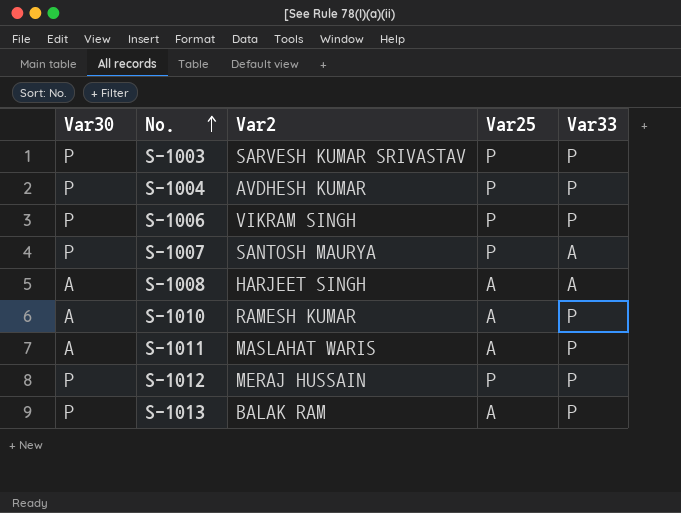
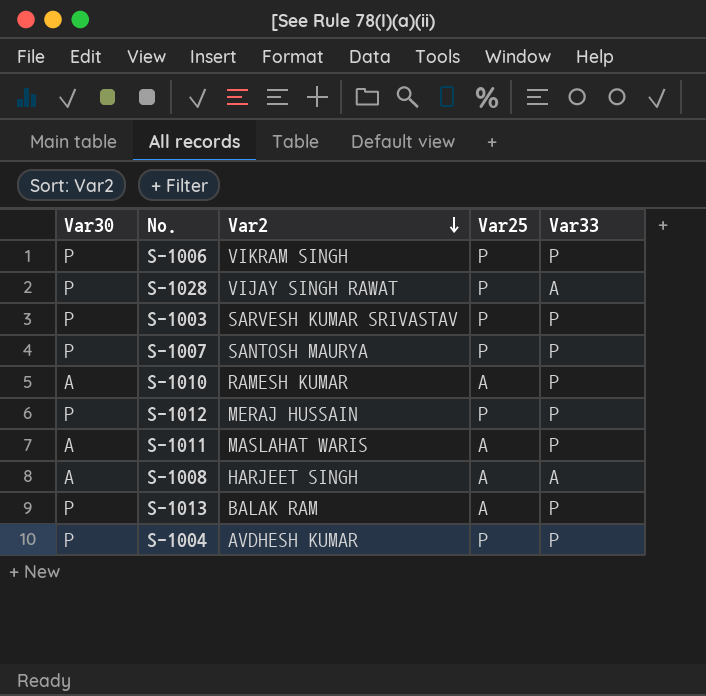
row order: No. ascending -> Var2 descending
row S-1028: none -> P | VIJAY SINGH RAWAT | P | A
S-1007 | Var33: A -> P

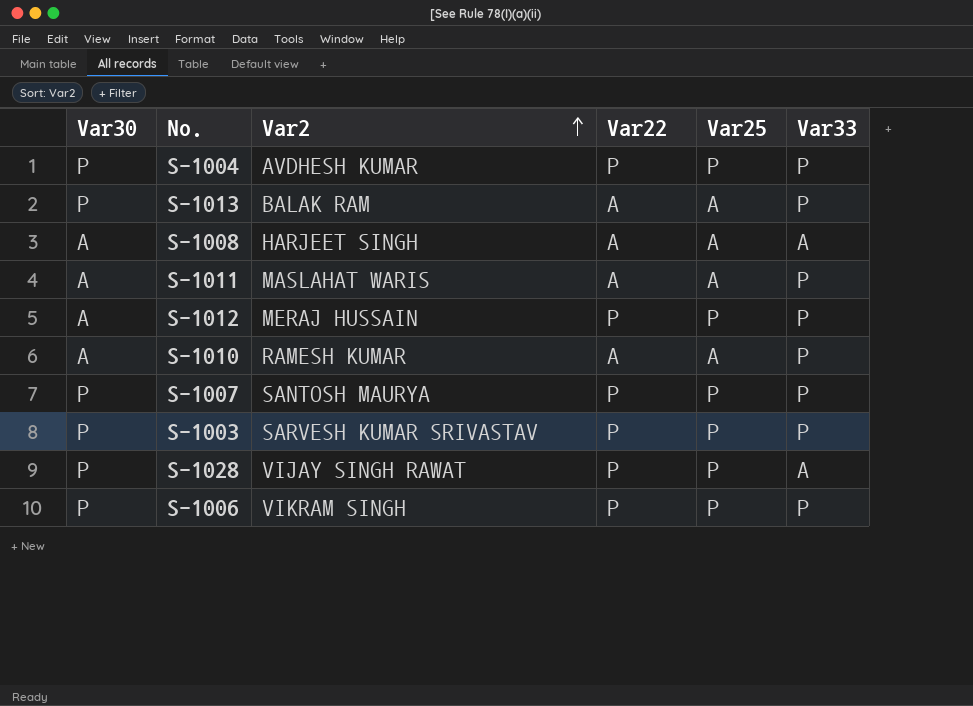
row order: Var2 descending -> Var2 ascending
column Var22 | position: none -> 4
S-1012 | Var30: P -> A

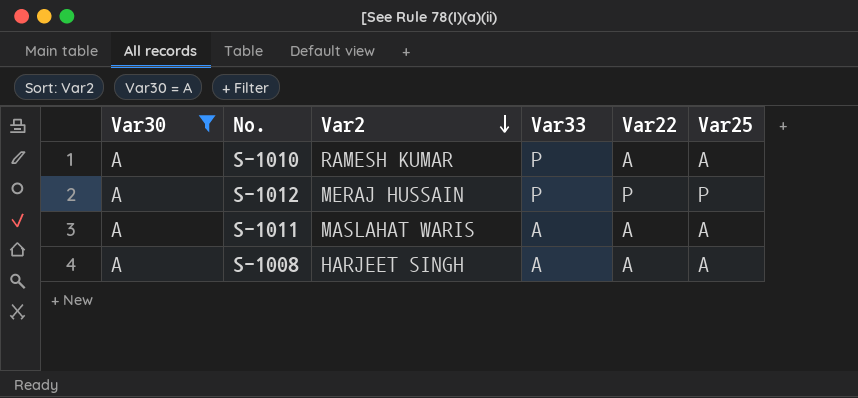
filter: none -> Var30 = A
row order: Var2 ascending -> Var2 descending
column Var33 | position: 6 -> 4
S-1011 | Var33: P -> A

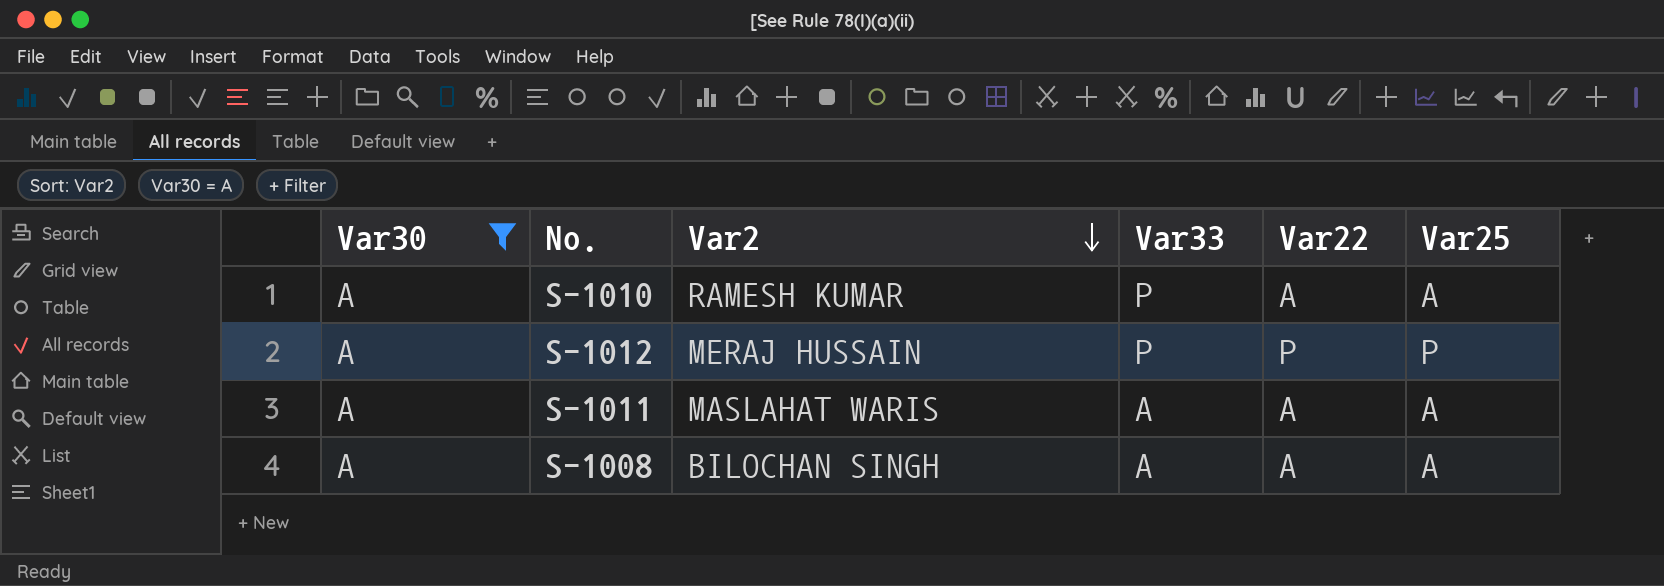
S-1008 | Var2: HARJEET SINGH -> BILOCHAN SINGH

